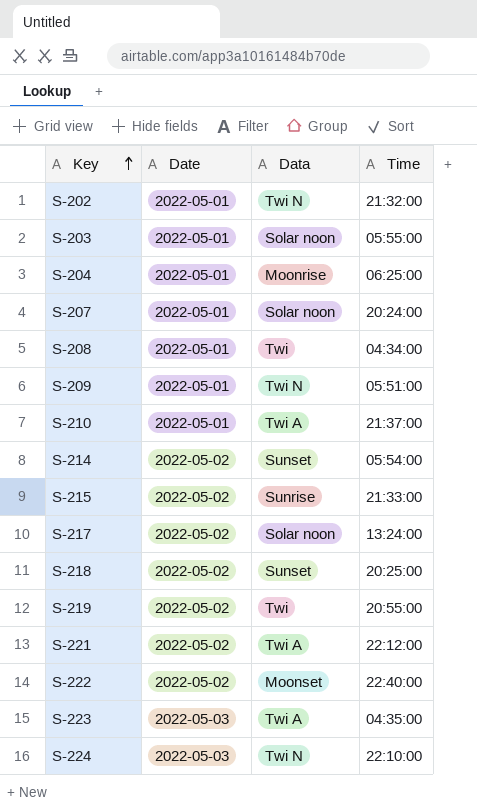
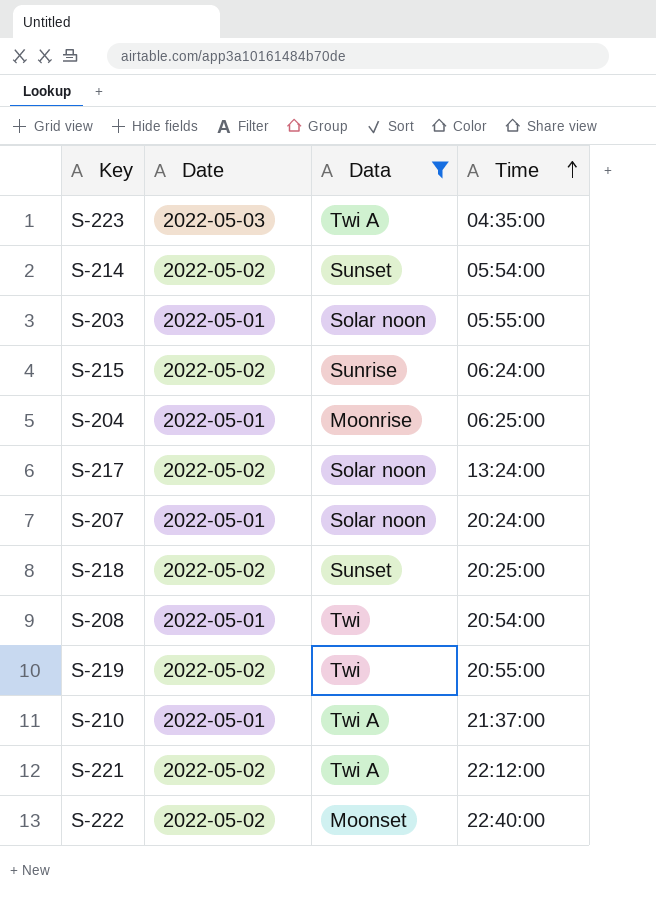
filter: none -> Data != Twi N
row order: Key ascending -> Time ascending
S-215 | Time: 21:33:00 -> 06:24:00
S-208 | Time: 04:34:00 -> 20:54:00

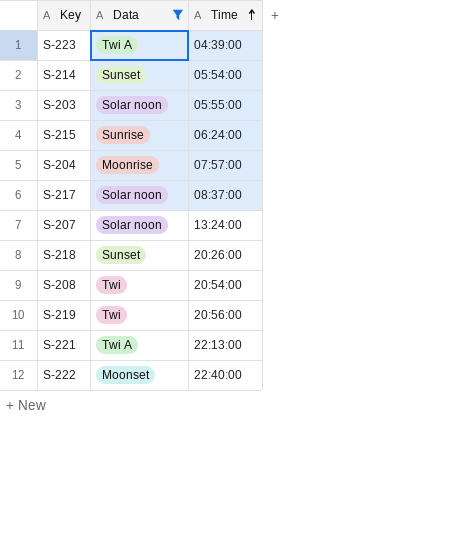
column Date | position: 2 -> none
row S-210: 2022-05-01 | Twi A | 21:37:00 -> none
S-223 | Time: 04:35:00 -> 04:39:00
S-204 | Time: 06:25:00 -> 07:57:00
S-217 | Time: 13:24:00 -> 08:37:00
S-207 | Time: 20:24:00 -> 13:24:00
S-218 | Time: 20:25:00 -> 20:26:00
S-219 | Time: 20:55:00 -> 20:56:00
S-221 | Time: 22:12:00 -> 22:13:00

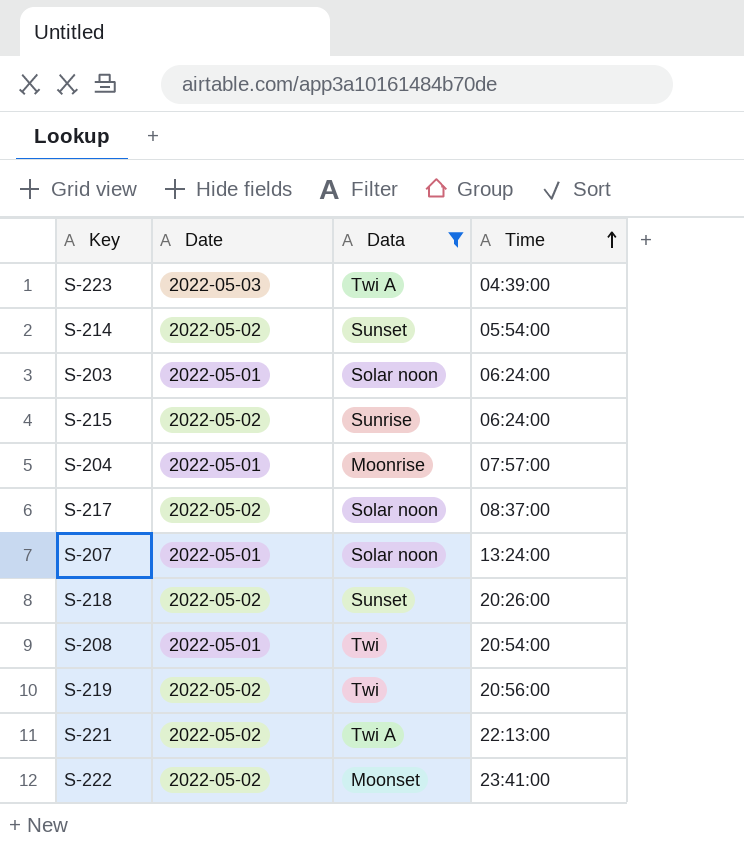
column Date | position: none -> 2
S-203 | Time: 05:55:00 -> 06:24:00
S-222 | Time: 22:40:00 -> 23:41:00

